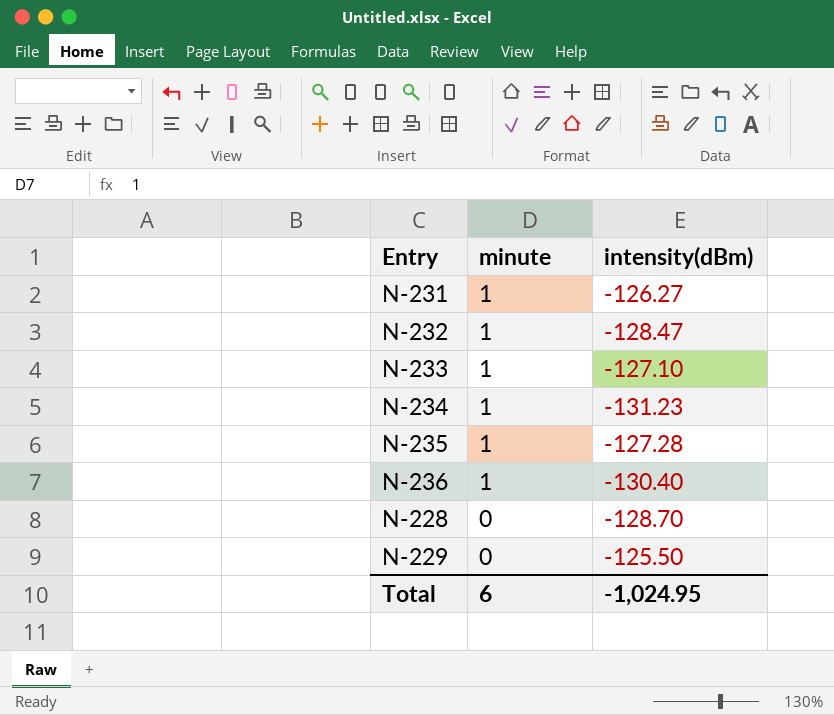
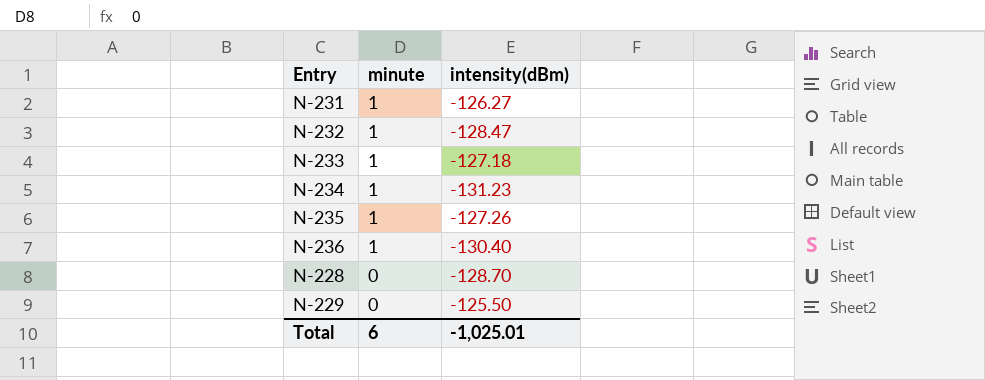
N-233 | intensity(dBm): -127.10 -> -127.18
N-235 | intensity(dBm): -127.28 -> -127.26
Total | intensity(dBm): -1,024.95 -> -1,025.01

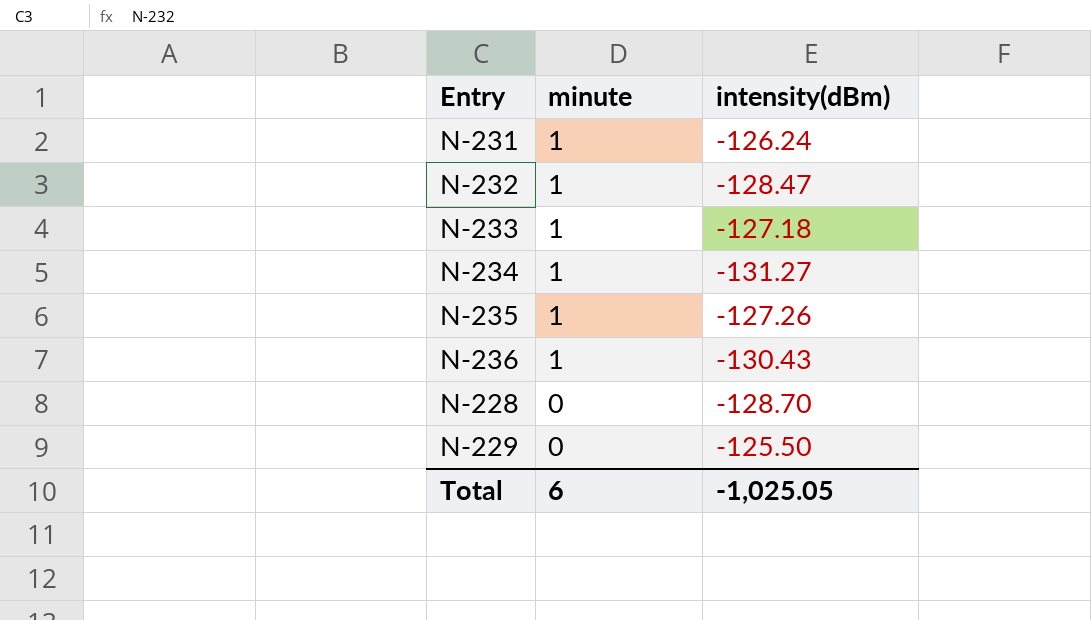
N-231 | intensity(dBm): -126.27 -> -126.24
N-234 | intensity(dBm): -131.23 -> -131.27
N-236 | intensity(dBm): -130.40 -> -130.43
Total | intensity(dBm): -1,025.01 -> -1,025.05

